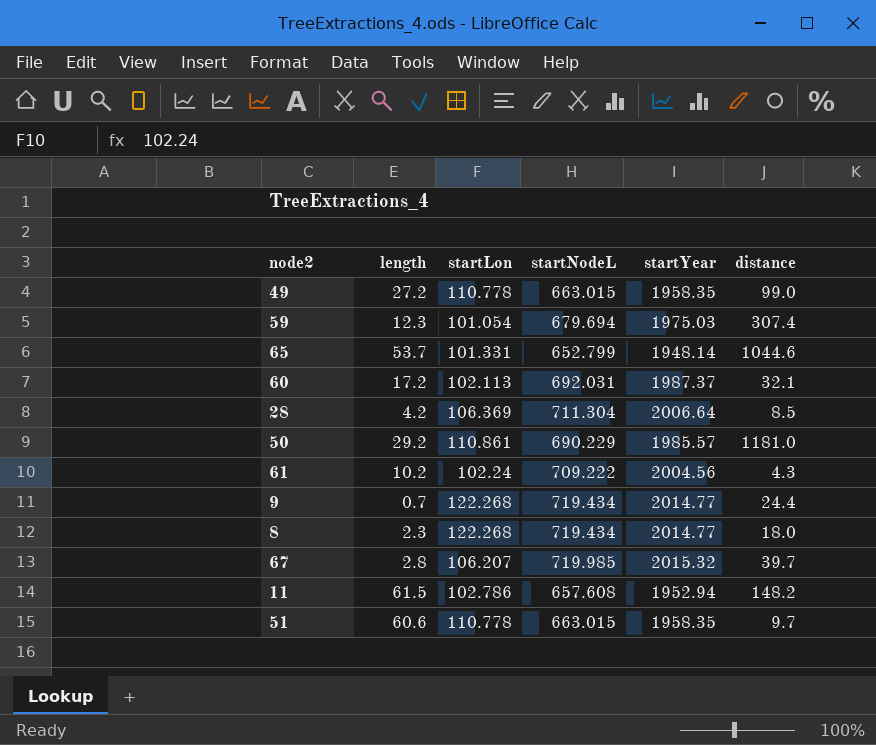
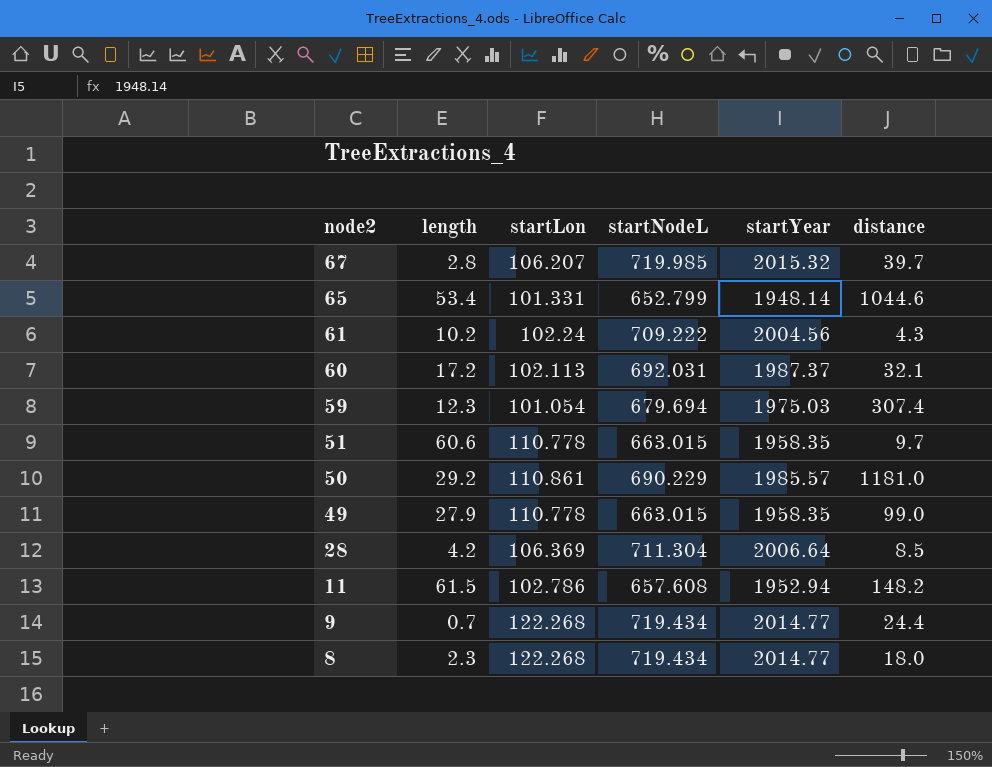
row order: none -> node2 descending
65 | length: 53.7 -> 53.4
49 | length: 27.2 -> 27.9

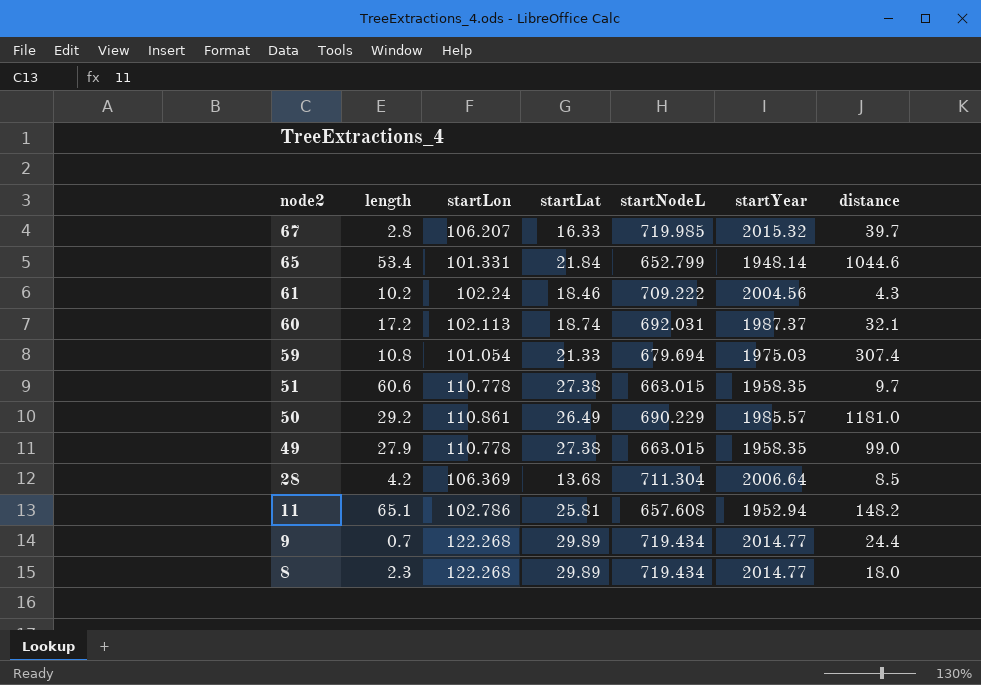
column startLat | position: none -> 4
59 | length: 12.3 -> 10.8
11 | length: 61.5 -> 65.1

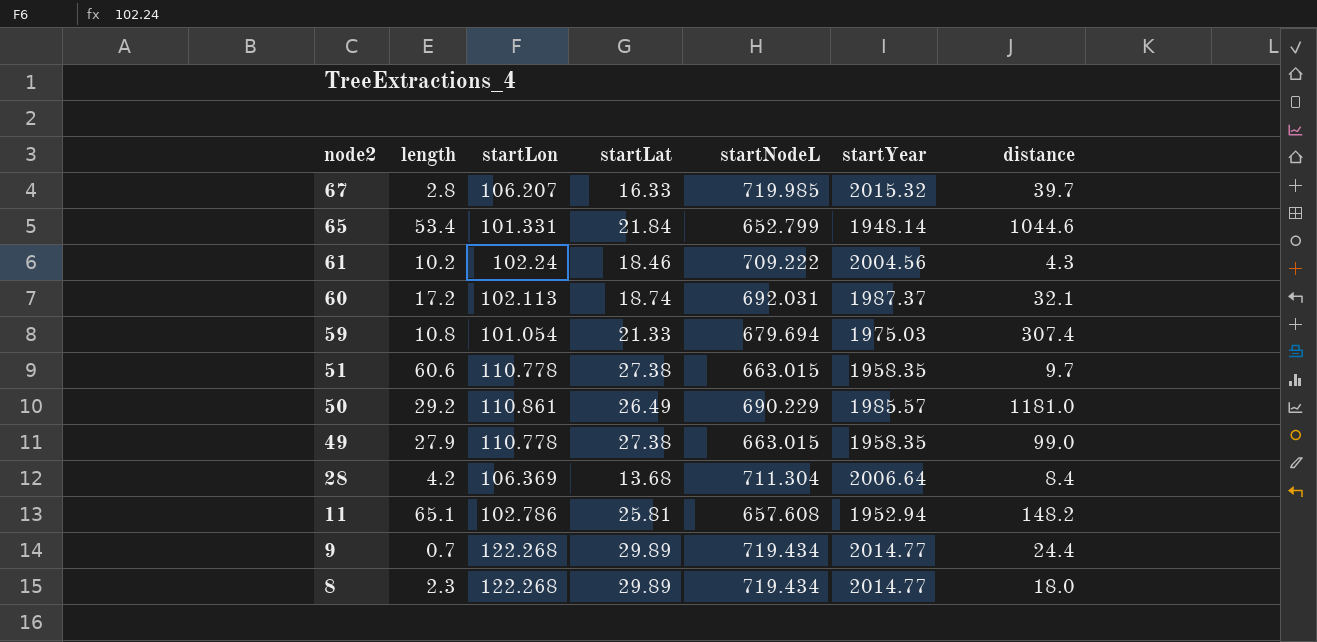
28 | distance: 8.5 -> 8.4

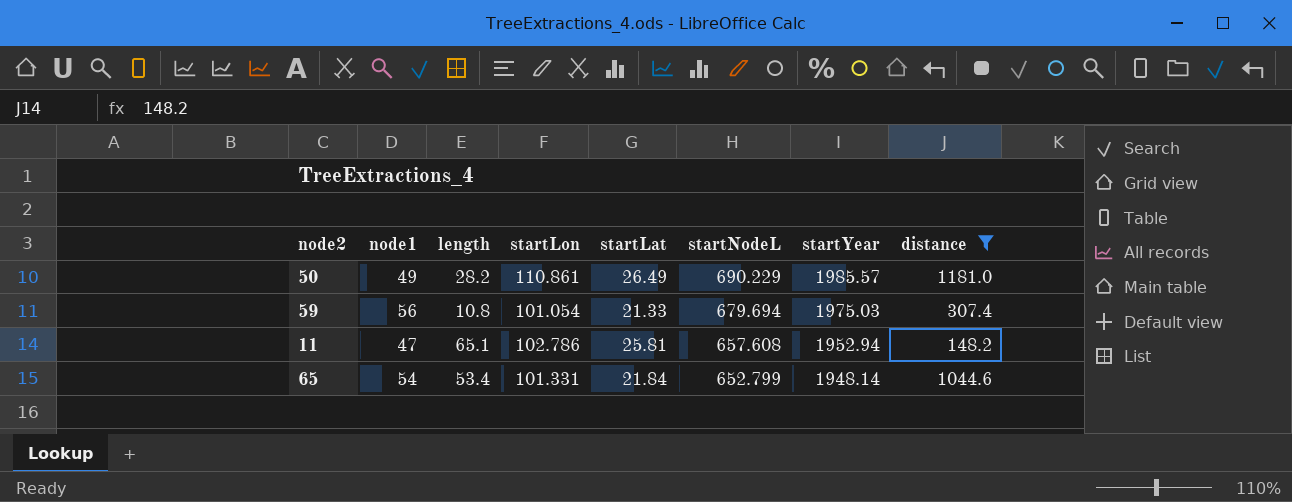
filter: none -> distance >= 148.2
row order: node2 descending -> startNodeL descending
column node1 | position: none -> 2
50 | length: 29.2 -> 28.2

